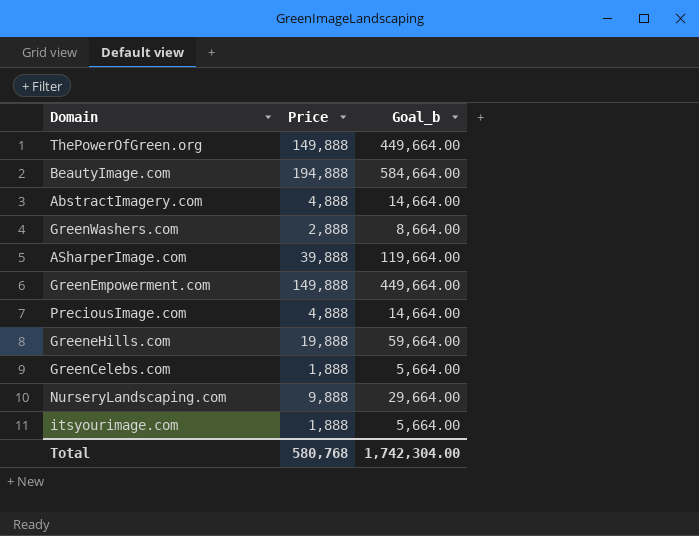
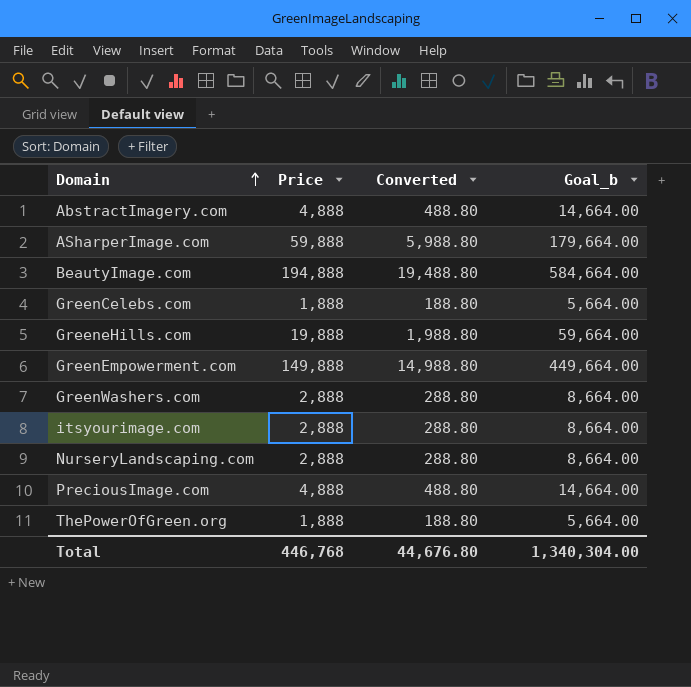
row order: none -> Domain ascending
column Converted | formula: none -> [Price] * 0.1
ASharperImage.com | Price: 39,888 -> 59,888
ASharperImage.com | Goal_b: 119,664.00 -> 179,664.00
itsyourimage.com | Price: 1,888 -> 2,888
itsyourimage.com | Goal_b: 5,664.00 -> 8,664.00
NurseryLandscaping.com | Price: 9,888 -> 2,888
NurseryLandscaping.com | Goal_b: 29,664.00 -> 8,664.00
ThePowerOfGreen.org | Price: 149,888 -> 1,888
ThePowerOfGreen.org | Goal_b: 449,664.00 -> 5,664.00
Total | Price: 580,768 -> 446,768
Total | Goal_b: 1,742,304.00 -> 1,340,304.00

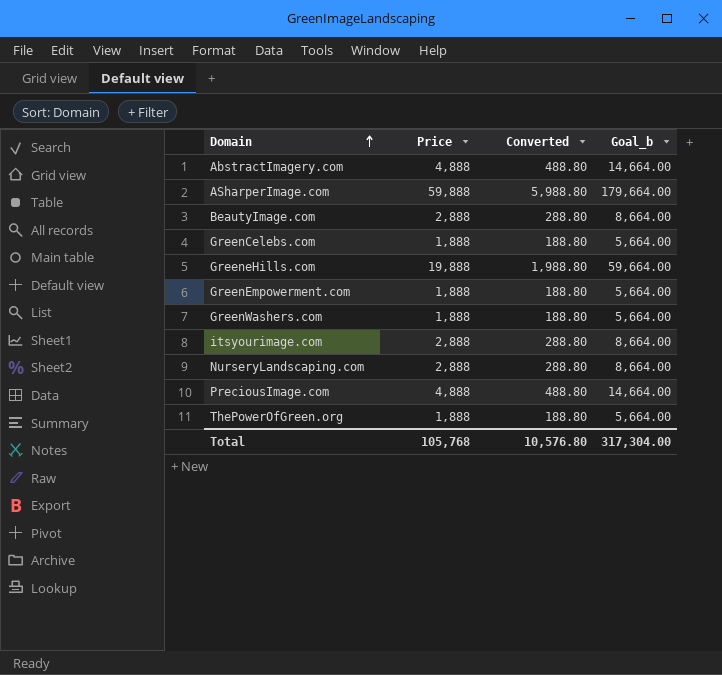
BeautyImage.com | Price: 194,888 -> 2,888
BeautyImage.com | Converted: 19,488.80 -> 288.80
BeautyImage.com | Goal_b: 584,664.00 -> 8,664.00
GreenEmpowerment.com | Price: 149,888 -> 1,888
GreenEmpowerment.com | Converted: 14,988.80 -> 188.80
GreenEmpowerment.com | Goal_b: 449,664.00 -> 5,664.00
GreenWashers.com | Price: 2,888 -> 1,888
GreenWashers.com | Converted: 288.80 -> 188.80
GreenWashers.com | Goal_b: 8,664.00 -> 5,664.00
Total | Price: 446,768 -> 105,768
Total | Converted: 44,676.80 -> 10,576.80
Total | Goal_b: 1,340,304.00 -> 317,304.00

